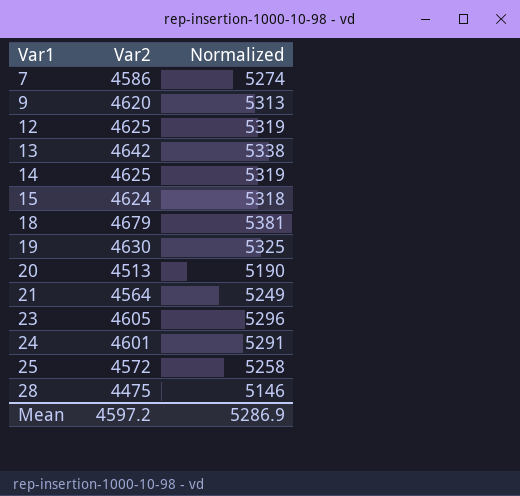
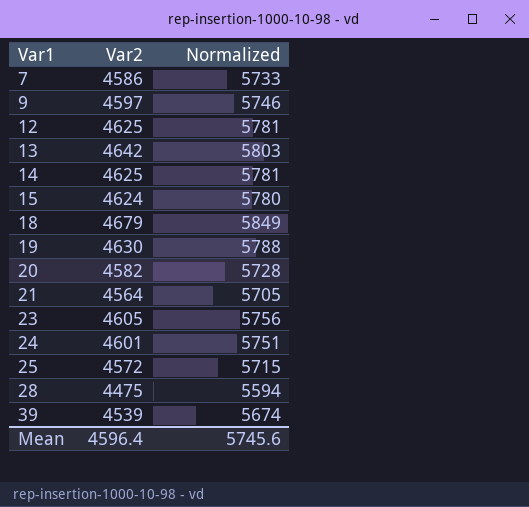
column Normalized | formula: [Var2] * 1.15 -> [Var2] * 1.25
9 | Var2: 4620 -> 4597
20 | Var2: 4513 -> 4582
row 39: none -> 4539 | 5674
Mean | Var2: 4597.2 -> 4596.4
Mean | Normalized: 5286.9 -> 5745.6

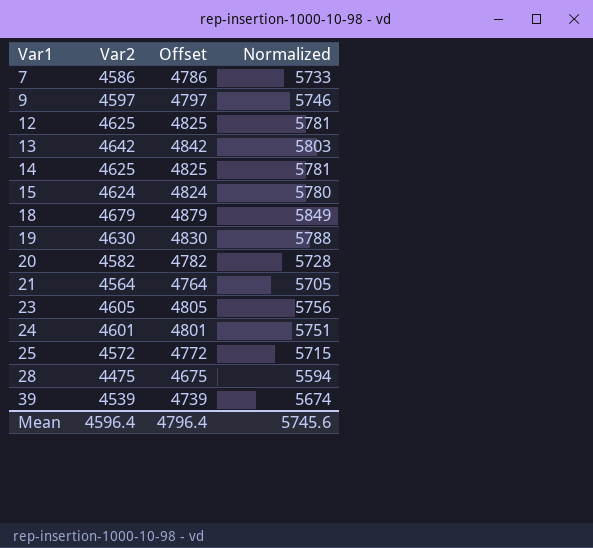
column Offset | formula: none -> [Var2] + 200

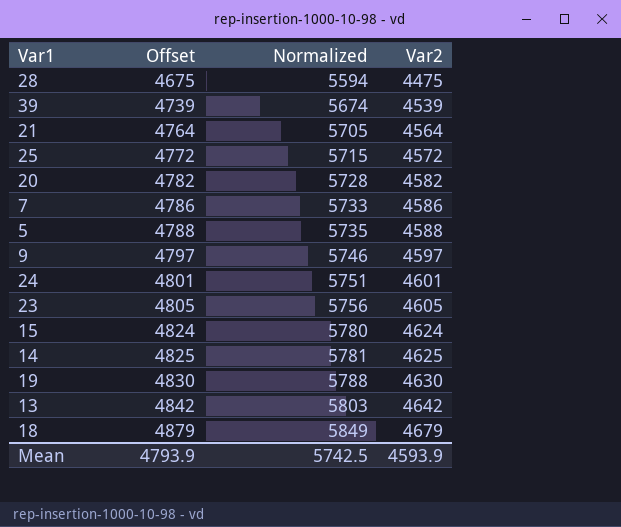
row order: Var1 ascending -> Offset ascending
column Var2 | position: 2 -> 4
row 12: 4625 | 4825 | 5781 -> none
row 5: none -> 4788 | 5735 | 4588
Mean | Offset: 4796.4 -> 4793.9
Mean | Normalized: 5745.6 -> 5742.5
Mean | Var2: 4596.4 -> 4593.9

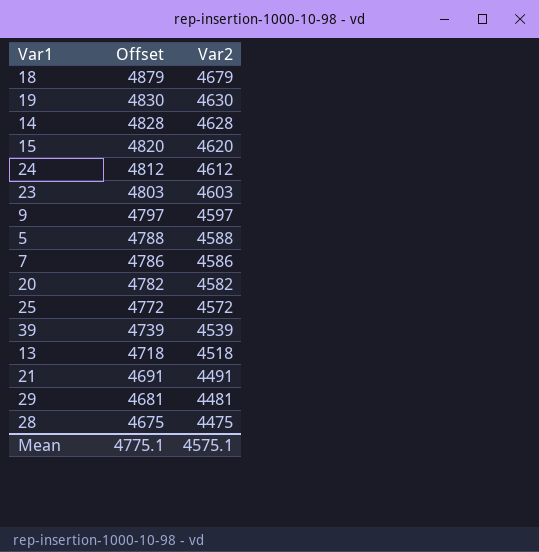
row order: Offset ascending -> Offset descending
column Normalized | formula: [Var2] * 1.25 -> none
14 | Offset: 4825 -> 4828
14 | Var2: 4625 -> 4628
15 | Offset: 4824 -> 4820
15 | Var2: 4624 -> 4620
24 | Offset: 4801 -> 4812
24 | Var2: 4601 -> 4612
23 | Offset: 4805 -> 4803
23 | Var2: 4605 -> 4603
13 | Offset: 4842 -> 4718
13 | Var2: 4642 -> 4518
21 | Offset: 4764 -> 4691
21 | Var2: 4564 -> 4491
row 29: none -> 4681 | 4481
Mean | Offset: 4793.9 -> 4775.1
Mean | Var2: 4593.9 -> 4575.1

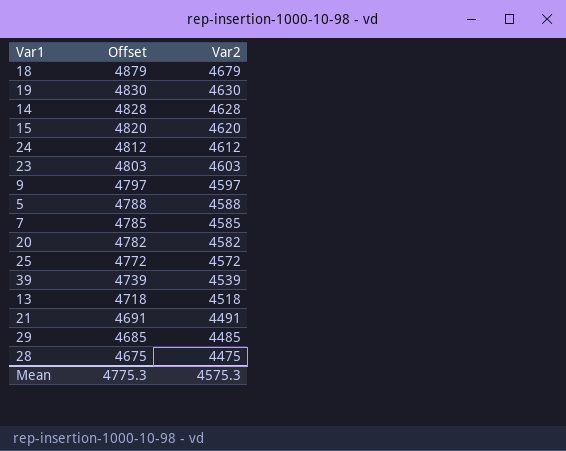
7 | Offset: 4786 -> 4785
7 | Var2: 4586 -> 4585
29 | Offset: 4681 -> 4685
29 | Var2: 4481 -> 4485
Mean | Offset: 4775.1 -> 4775.3
Mean | Var2: 4575.1 -> 4575.3

